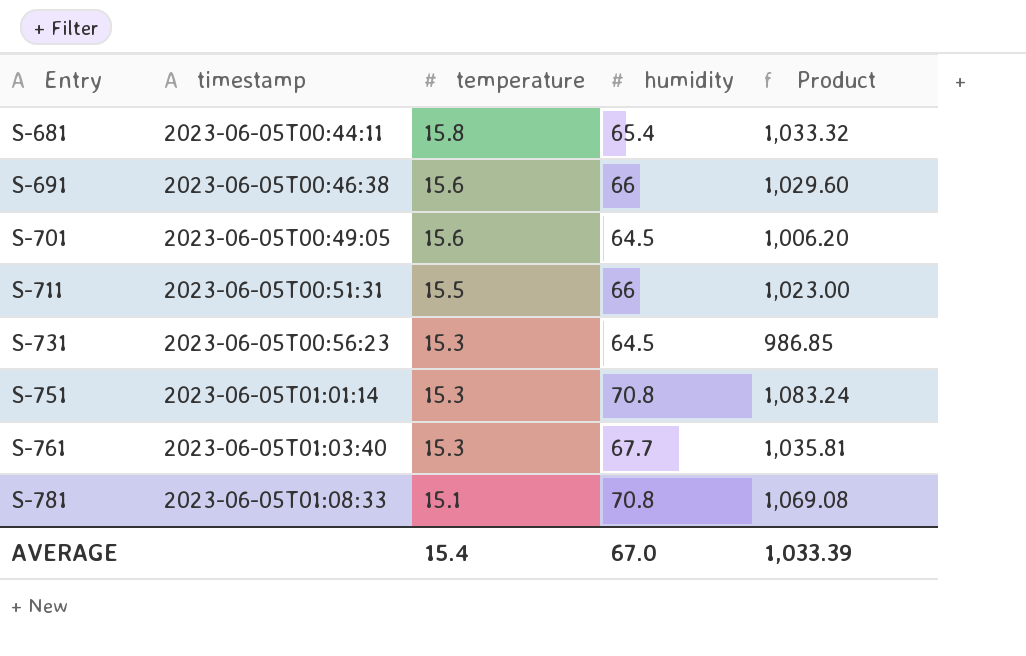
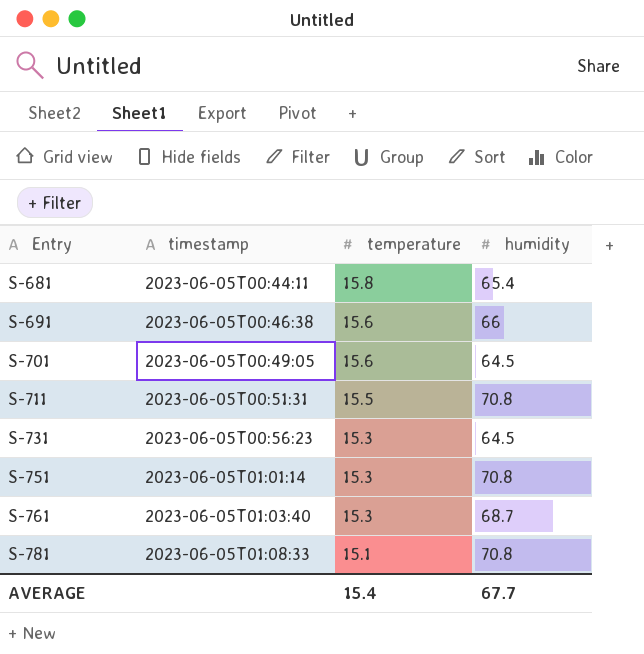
column Product | formula: [temperature] * [humidity] -> none
S-711 | humidity: 66 -> 70.8
S-761 | humidity: 67.7 -> 68.7
AVERAGE | humidity: 67.0 -> 67.7

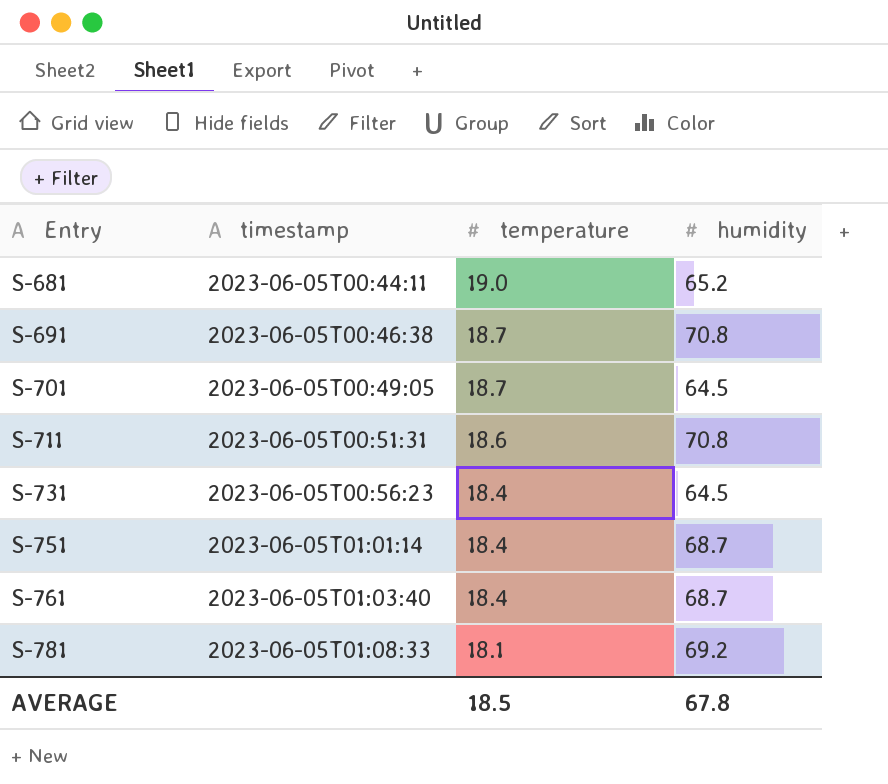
S-681 | temperature: 15.8 -> 19.0
S-681 | humidity: 65.4 -> 65.2
S-691 | temperature: 15.6 -> 18.7
S-691 | humidity: 66 -> 70.8
S-701 | temperature: 15.6 -> 18.7
S-711 | temperature: 15.5 -> 18.6
S-731 | temperature: 15.3 -> 18.4
S-751 | temperature: 15.3 -> 18.4
S-751 | humidity: 70.8 -> 68.7
S-761 | temperature: 15.3 -> 18.4
S-781 | temperature: 15.1 -> 18.1
S-781 | humidity: 70.8 -> 69.2
AVERAGE | temperature: 15.4 -> 18.5
AVERAGE | humidity: 67.7 -> 67.8

